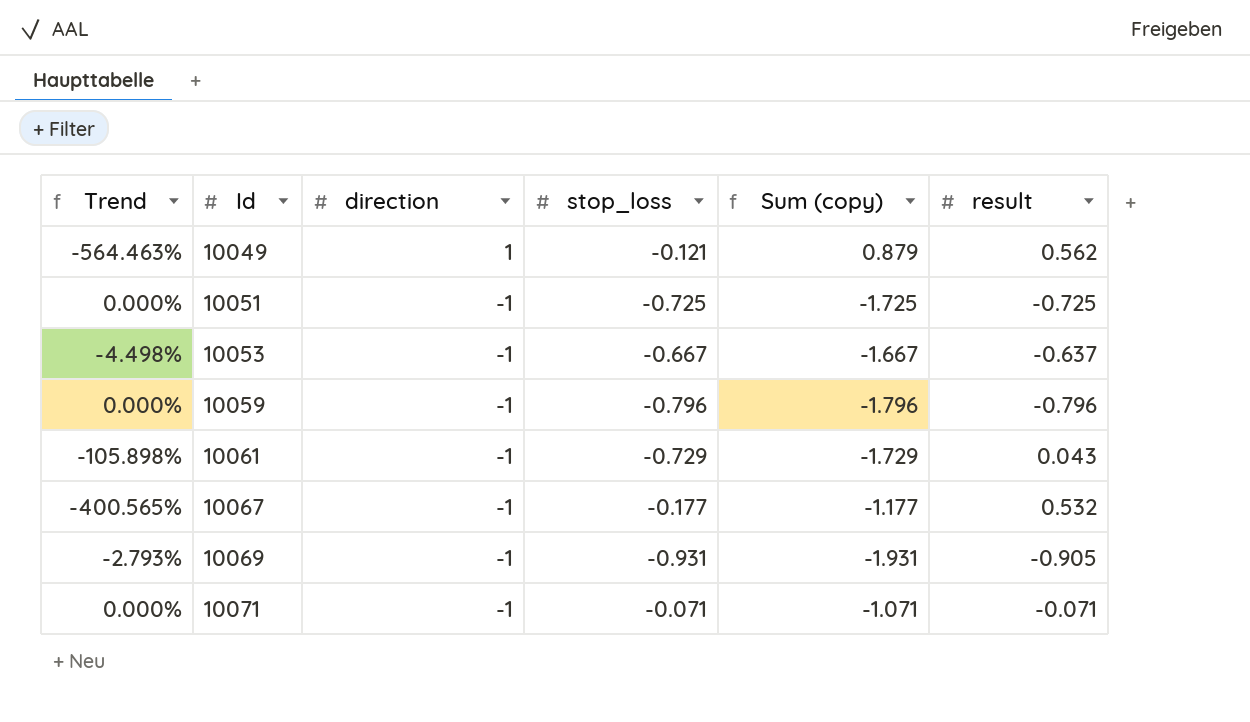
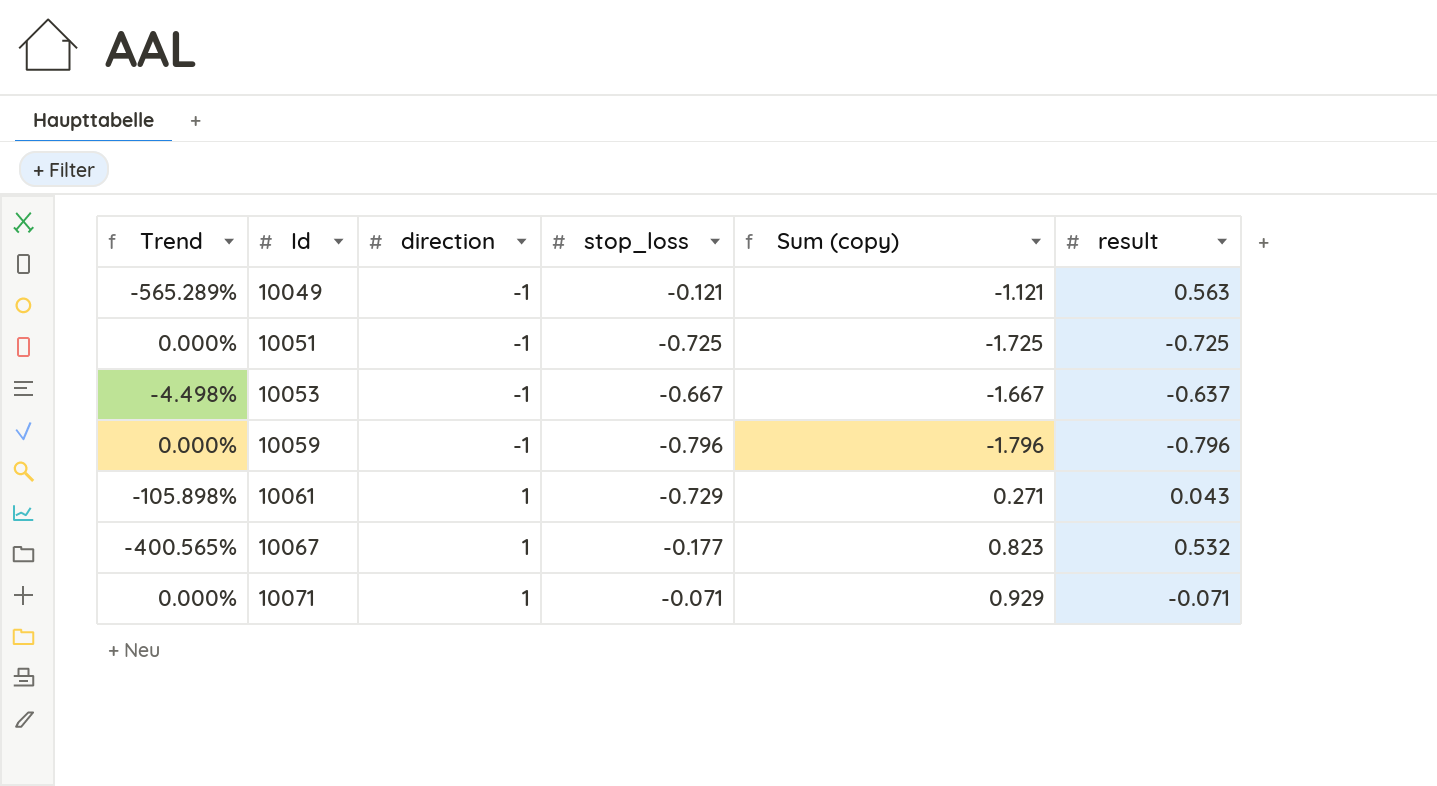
row 10069: -2.793% | -1 | -0.931 | -1.931 | -0.905 -> none
10049 | Trend: -564.463% -> -565.289%
10049 | direction: 1 -> -1
10049 | Sum (copy): 0.879 -> -1.121
10049 | result: 0.562 -> 0.563
10061 | direction: -1 -> 1
10061 | Sum (copy): -1.729 -> 0.271
10067 | direction: -1 -> 1
10067 | Sum (copy): -1.177 -> 0.823
10071 | direction: -1 -> 1
10071 | Sum (copy): -1.071 -> 0.929

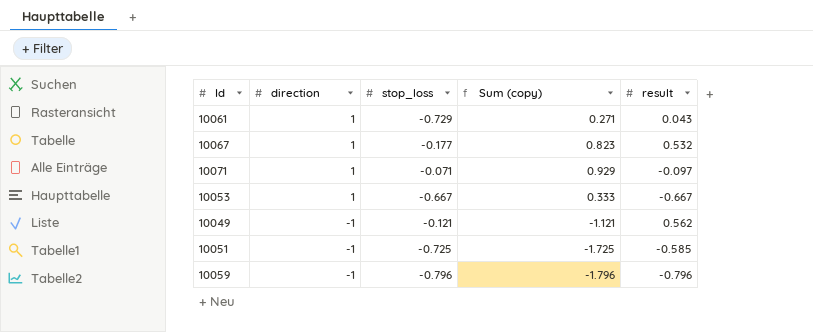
row order: Id ascending -> direction descending
column Trend | formula: ([result] - [stop_loss]) / [stop_loss] -> none
10071 | result: -0.071 -> -0.097
10053 | direction: -1 -> 1
10053 | Sum (copy): -1.667 -> 0.333
10053 | result: -0.637 -> -0.667
10049 | result: 0.563 -> 0.562
10051 | result: -0.725 -> -0.585

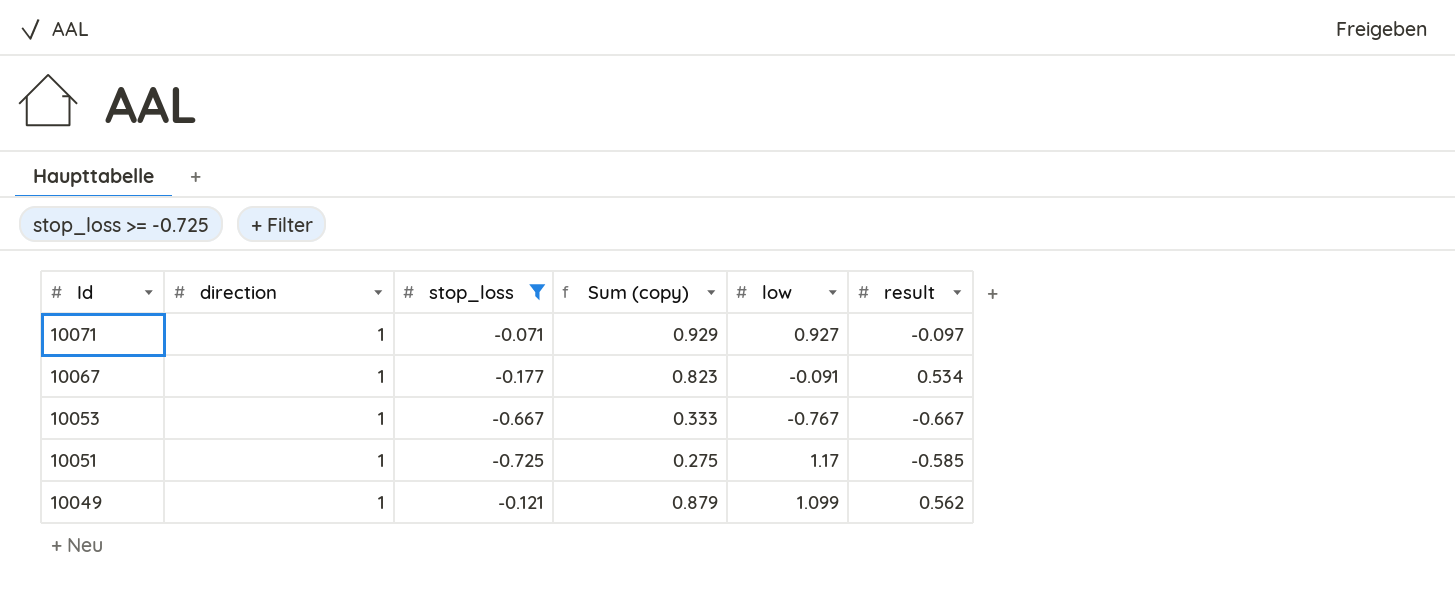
filter: none -> stop_loss >= -0.725
row order: direction descending -> Id descending
column low | position: none -> 5
10067 | result: 0.532 -> 0.534
10051 | direction: -1 -> 1
10051 | Sum (copy): -1.725 -> 0.275
10049 | direction: -1 -> 1
10049 | Sum (copy): -1.121 -> 0.879

